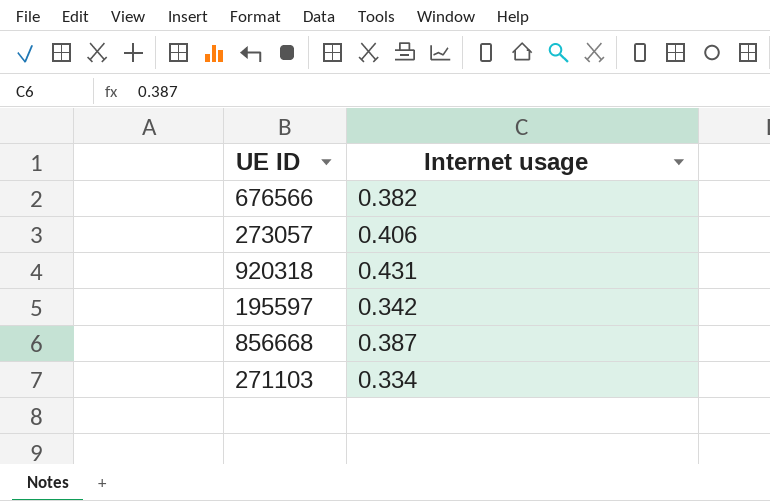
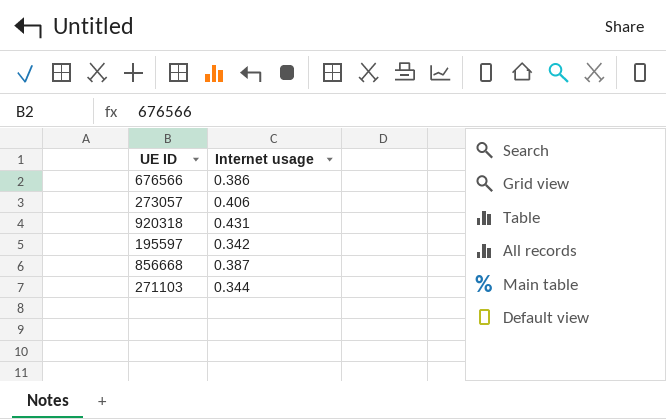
676566 | Internet usage: 0.382 -> 0.386
271103 | Internet usage: 0.334 -> 0.344

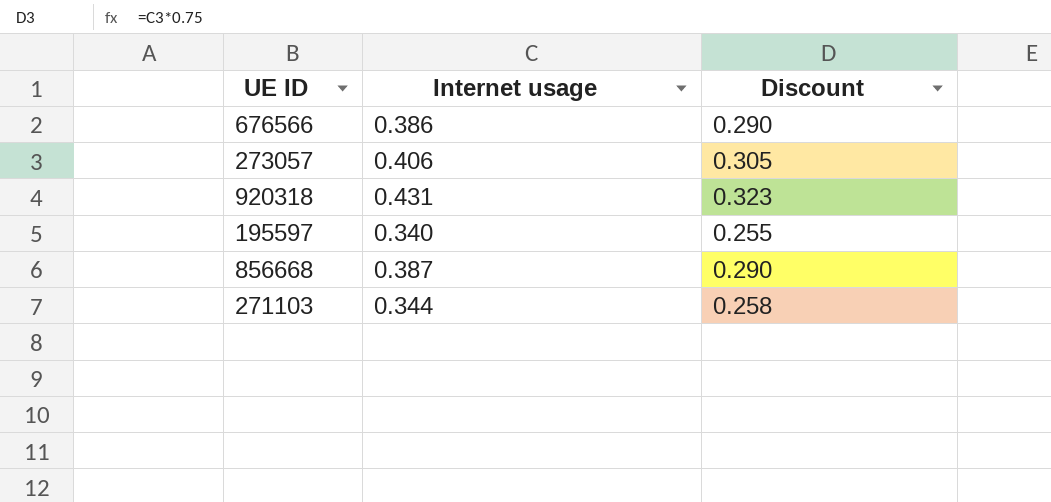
column Discount | formula: none -> [Internet usage] * 0.75
195597 | Internet usage: 0.342 -> 0.340

